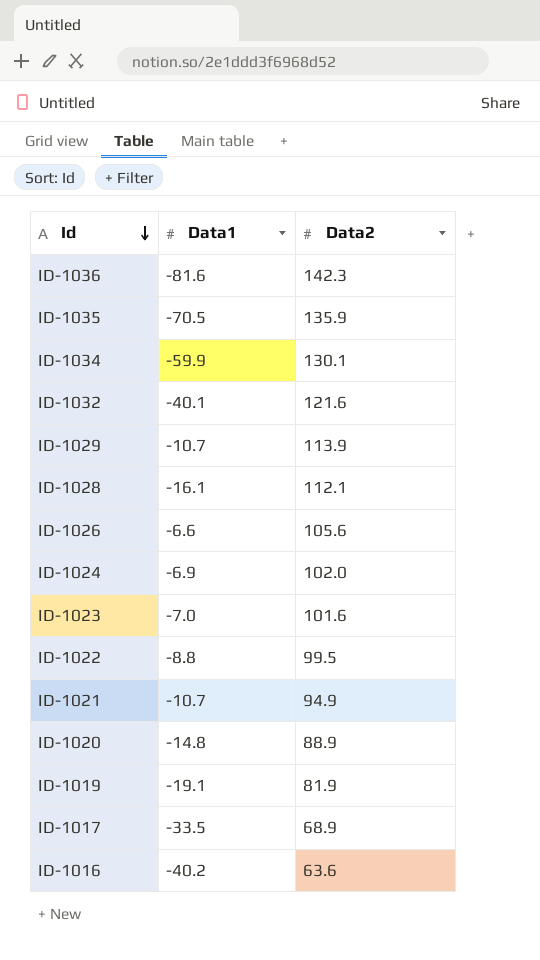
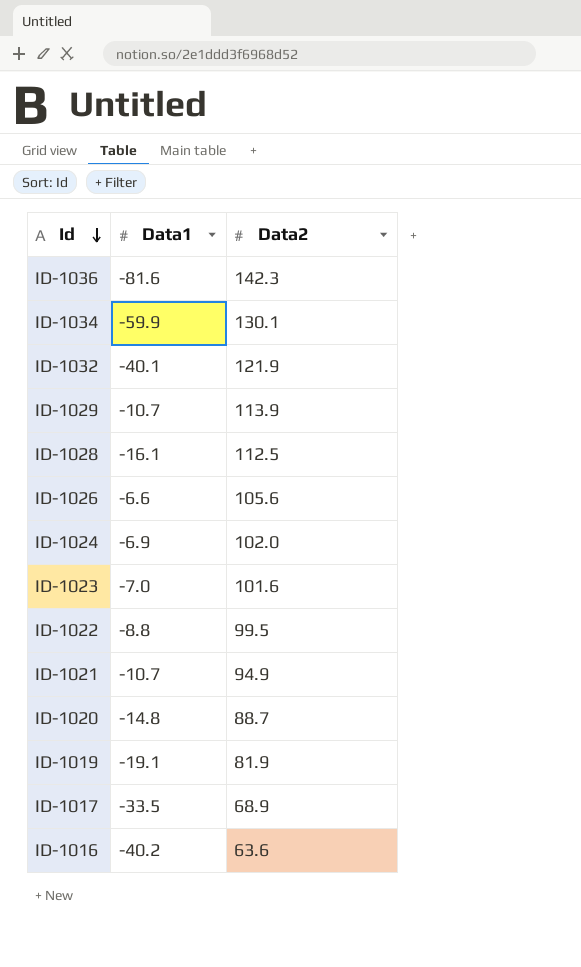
row ID-1035: -70.5 | 135.9 -> none
ID-1032 | Data2: 121.6 -> 121.9
ID-1028 | Data2: 112.1 -> 112.5
ID-1020 | Data2: 88.9 -> 88.7

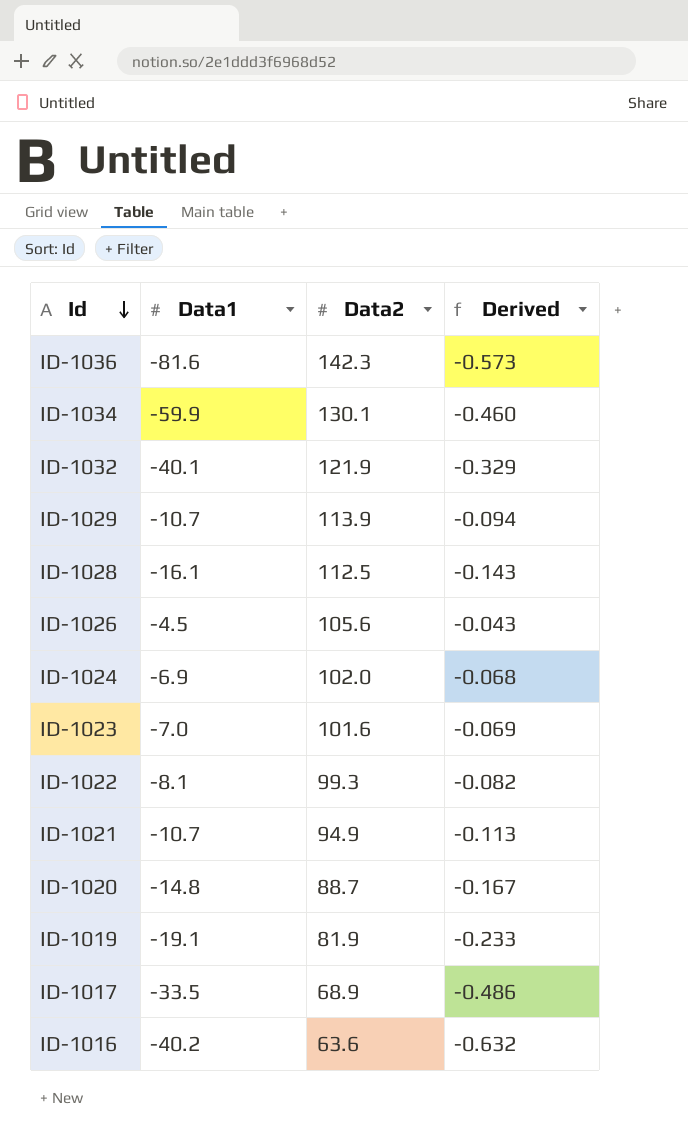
column Derived | formula: none -> [Data1] / [Data2]
ID-1026 | Data1: -6.6 -> -4.5
ID-1022 | Data1: -8.8 -> -8.1
ID-1022 | Data2: 99.5 -> 99.3

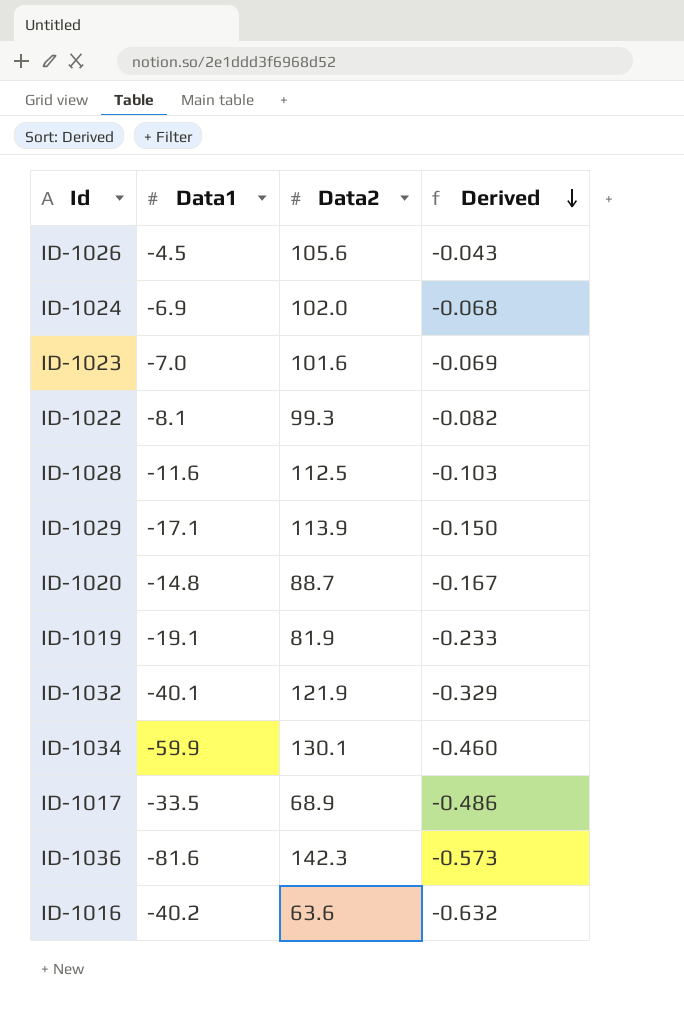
row order: Id descending -> Derived descending
row ID-1021: -10.7 | 94.9 | -0.113 -> none
ID-1028 | Data1: -16.1 -> -11.6
ID-1028 | Derived: -0.143 -> -0.103
ID-1029 | Data1: -10.7 -> -17.1
ID-1029 | Derived: -0.094 -> -0.150

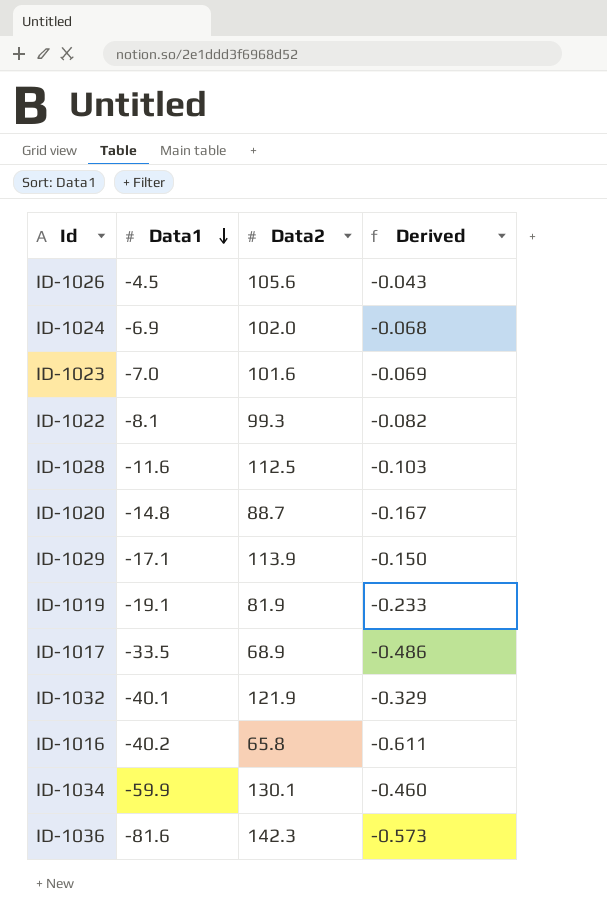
row order: Derived descending -> Data1 descending
ID-1016 | Data2: 63.6 -> 65.8
ID-1016 | Derived: -0.632 -> -0.611

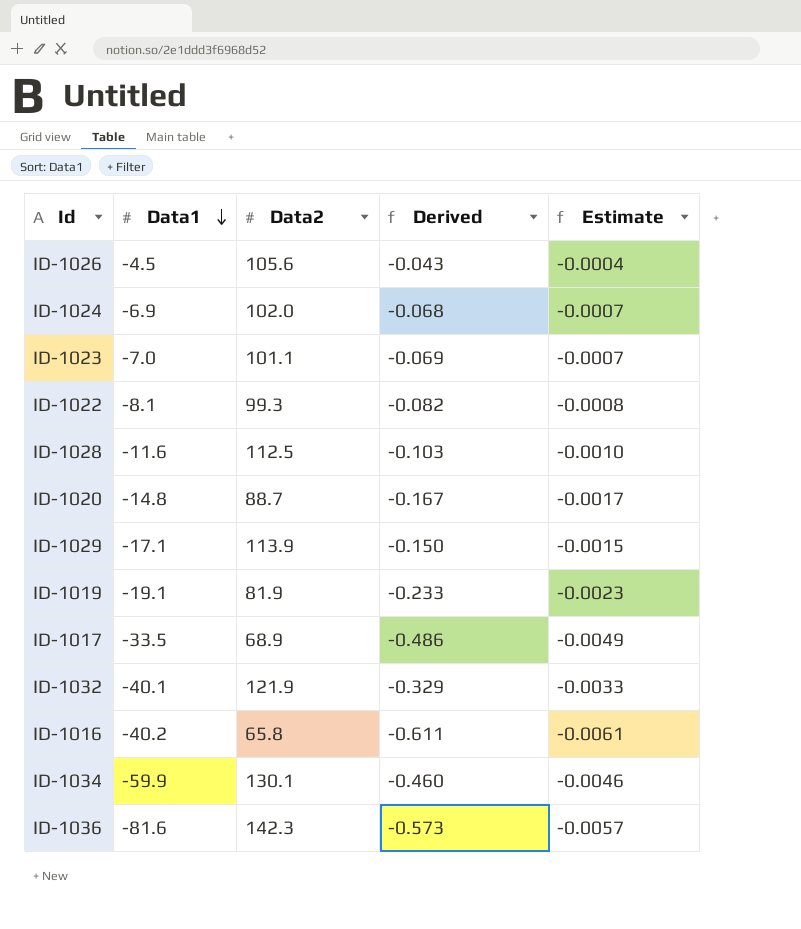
column Estimate | formula: none -> [Derived] * 0.01
ID-1023 | Data2: 101.6 -> 101.1

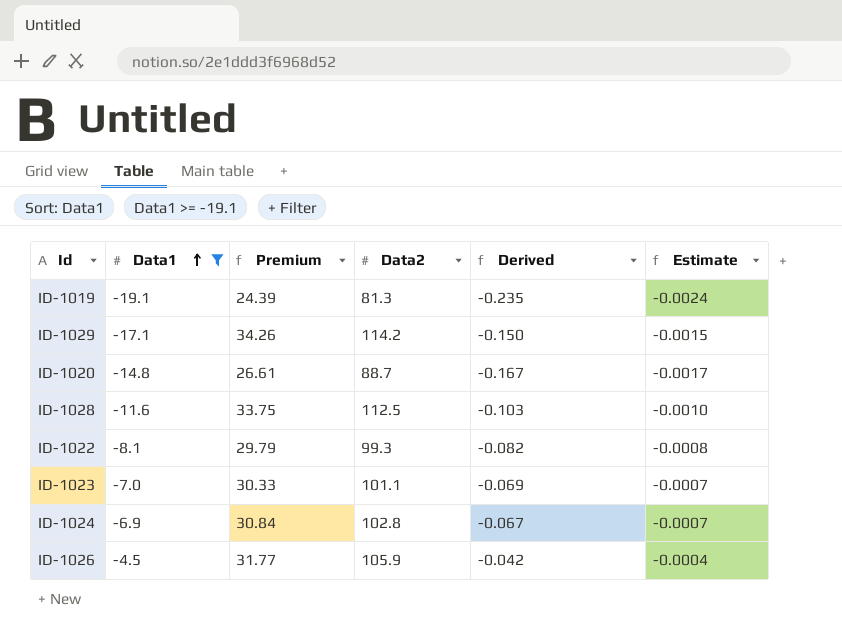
filter: none -> Data1 >= -19.1
row order: Data1 descending -> Data1 ascending
column Premium | formula: none -> [Data2] * 0.3
ID-1019 | Data2: 81.9 -> 81.3
ID-1019 | Derived: -0.233 -> -0.235
ID-1019 | Estimate: -0.0023 -> -0.0024
ID-1029 | Data2: 113.9 -> 114.2
ID-1024 | Data2: 102.0 -> 102.8
ID-1024 | Derived: -0.068 -> -0.067
ID-1026 | Data2: 105.6 -> 105.9
ID-1026 | Derived: -0.043 -> -0.042

